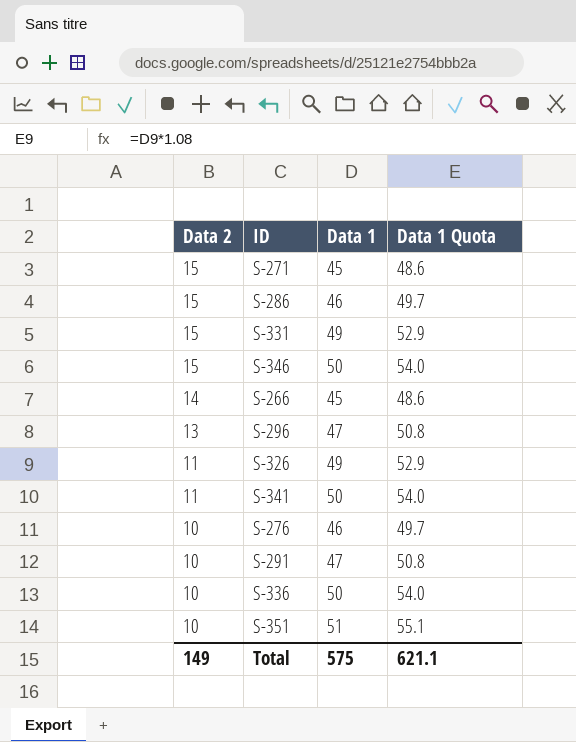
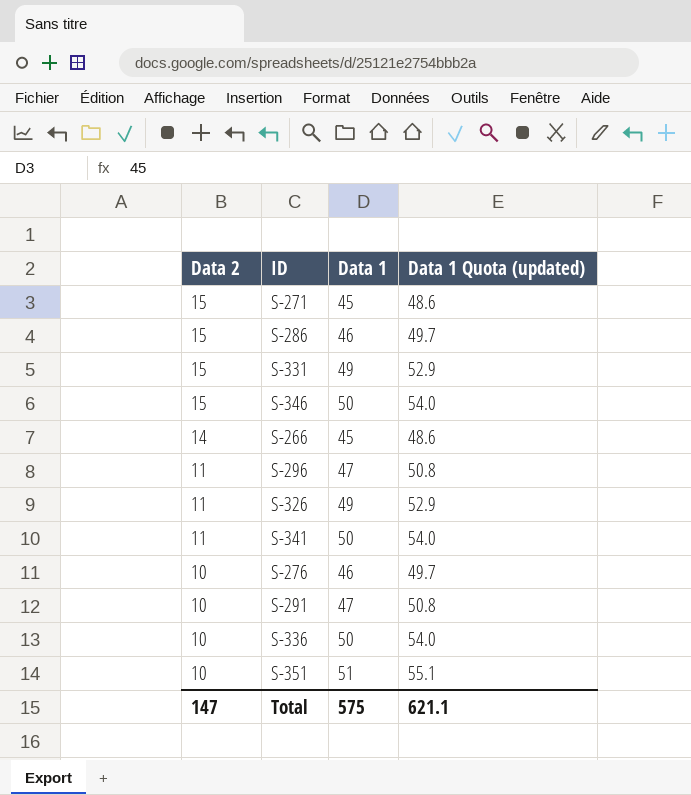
column name: Data 1 Quota -> Data 1 Quota (updated)
S-296 | Data 2: 13 -> 11
Total | Data 2: 149 -> 147

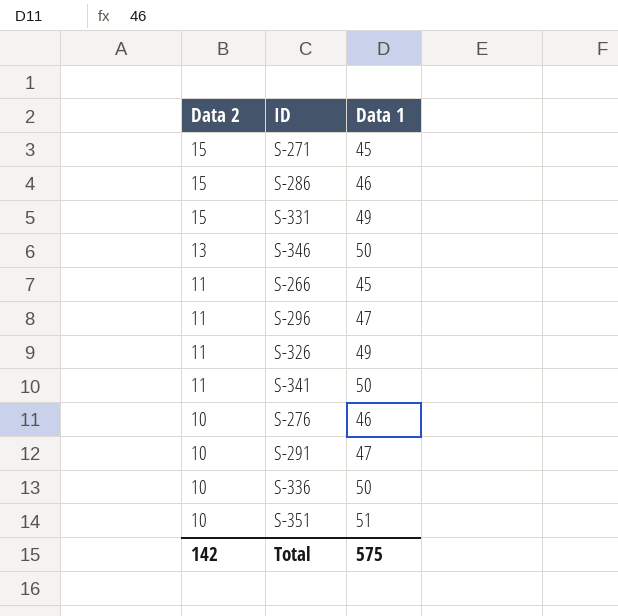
column Data 1 Quota (updated) | formula: [Data 1] * 1.08 -> none
S-346 | Data 2: 15 -> 13
S-266 | Data 2: 14 -> 11
Total | Data 2: 147 -> 142

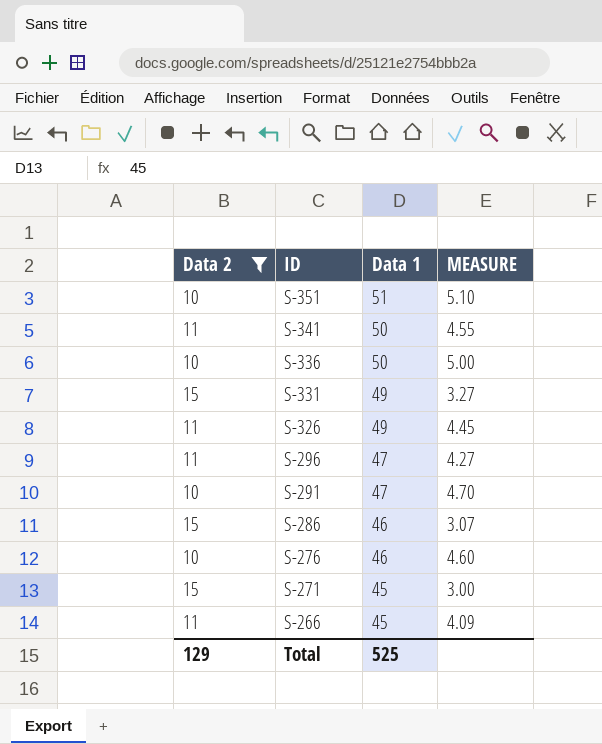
filter: none -> Data 2 != 13
row order: Data 2 descending -> ID descending
column MEASURE | formula: none -> [Data 1] / [Data 2]
Total | Data 2: 142 -> 129
Total | Data 1: 575 -> 525

